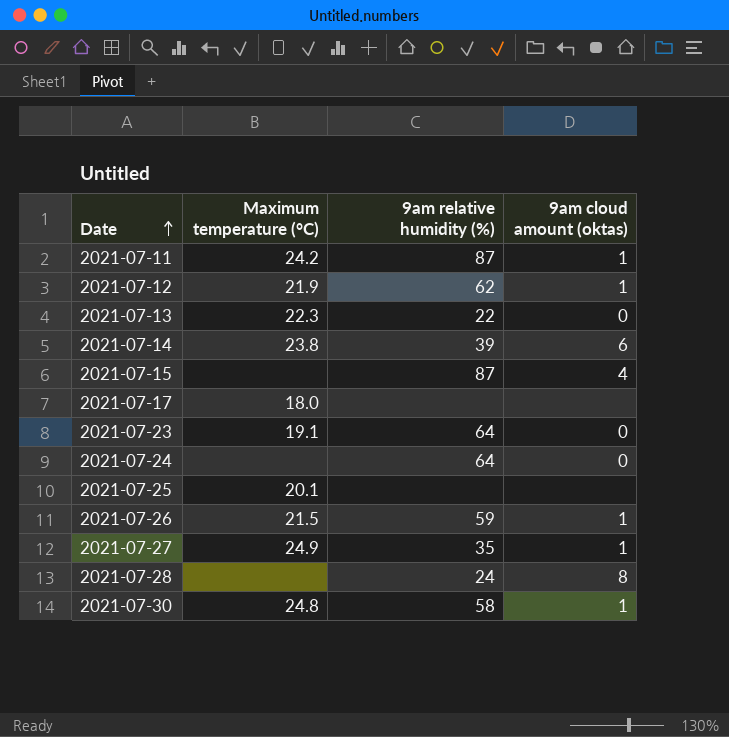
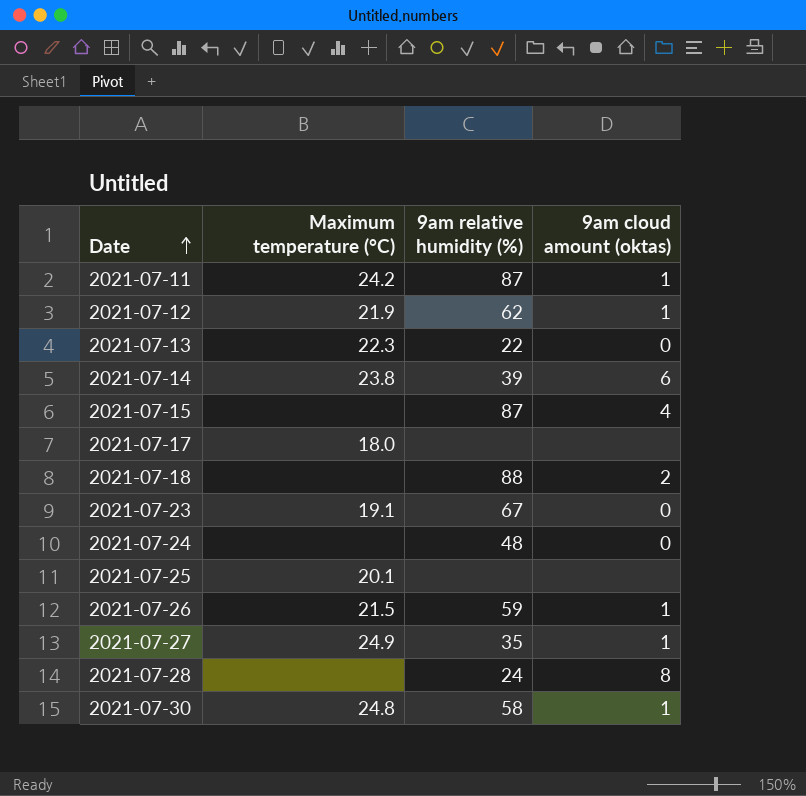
row 2021-07-18: none -> none | 88 | 2
2021-07-23 | 9am relative humidity (%): 64 -> 67
2021-07-24 | 9am relative humidity (%): 64 -> 48

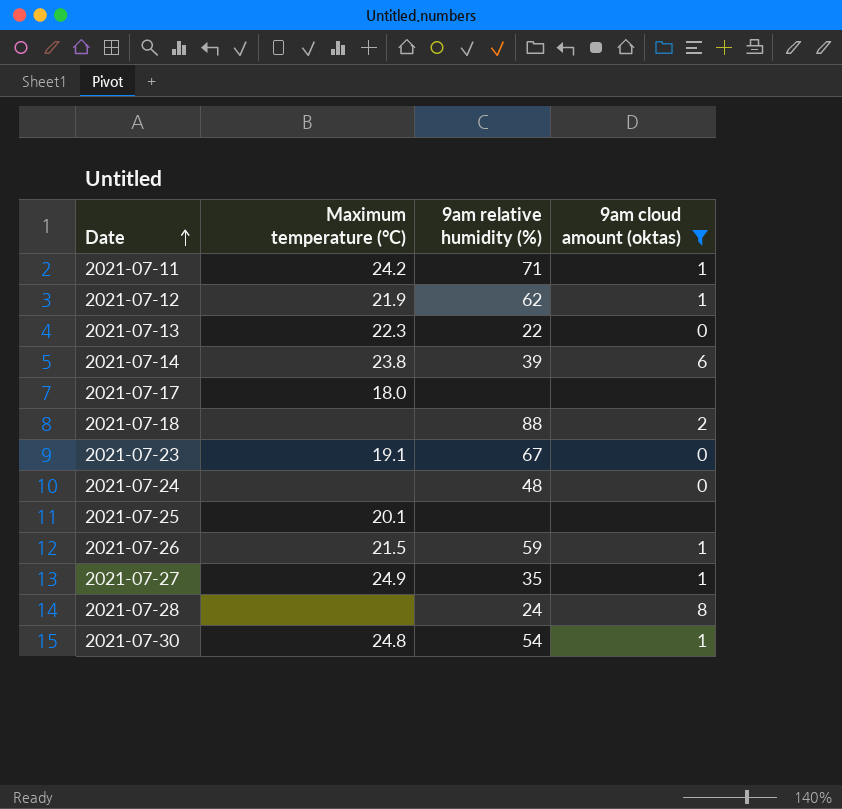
filter: none -> 9am cloud amount (oktas) != 4
2021-07-11 | 9am relative humidity (%): 87 -> 71
2021-07-30 | 9am relative humidity (%): 58 -> 54

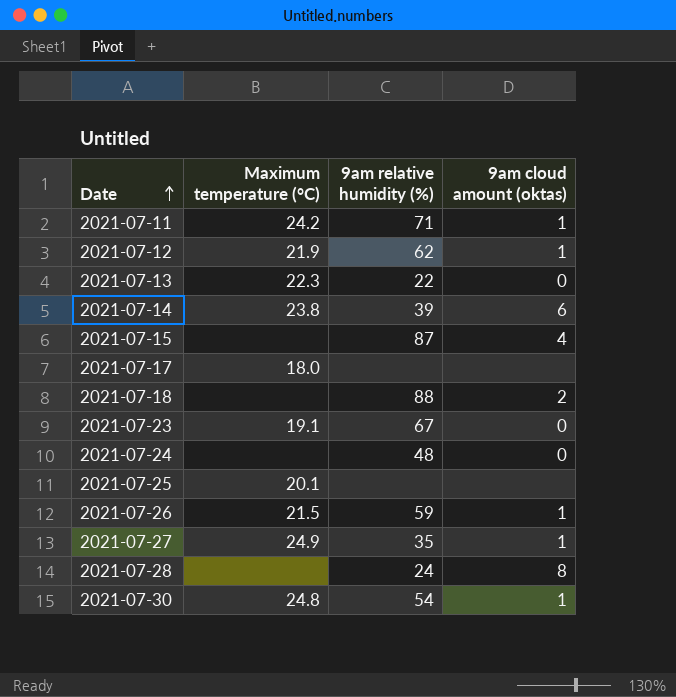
filter: 9am cloud amount (oktas) != 4 -> none

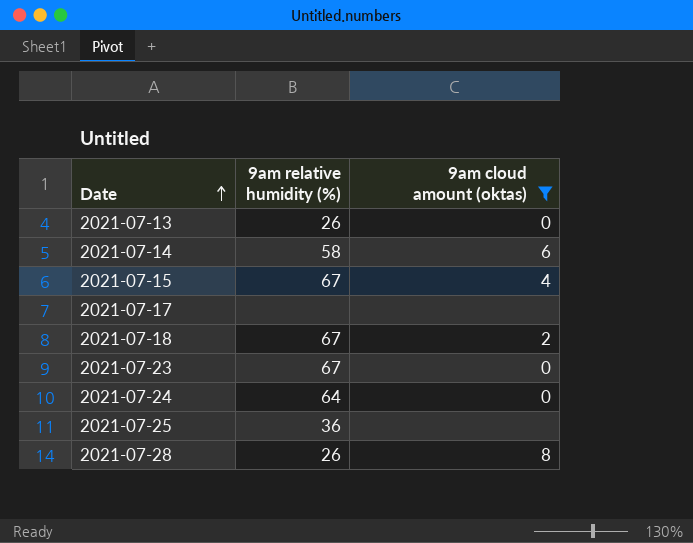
filter: none -> 9am cloud amount (oktas) != 1
column Maximum temperature (°C) | position: 2 -> none
2021-07-13 | 9am relative humidity (%): 22 -> 26
2021-07-14 | 9am relative humidity (%): 39 -> 58
2021-07-15 | 9am relative humidity (%): 87 -> 67
2021-07-18 | 9am relative humidity (%): 88 -> 67
2021-07-24 | 9am relative humidity (%): 48 -> 64
2021-07-25 | 9am relative humidity (%): none -> 36
2021-07-28 | 9am relative humidity (%): 24 -> 26

